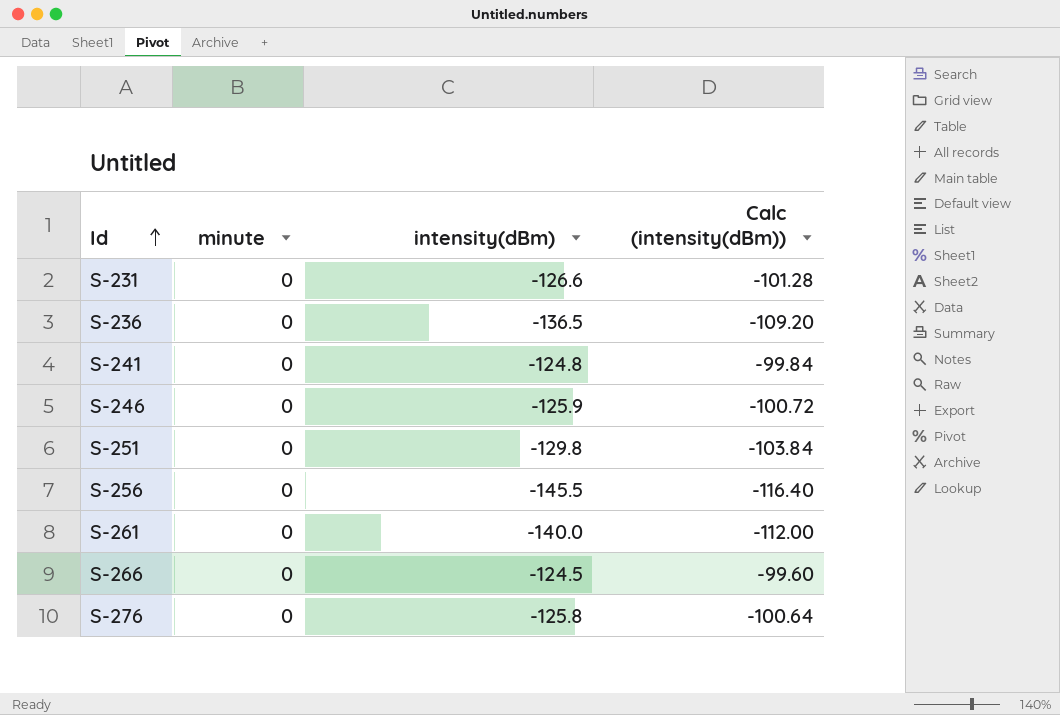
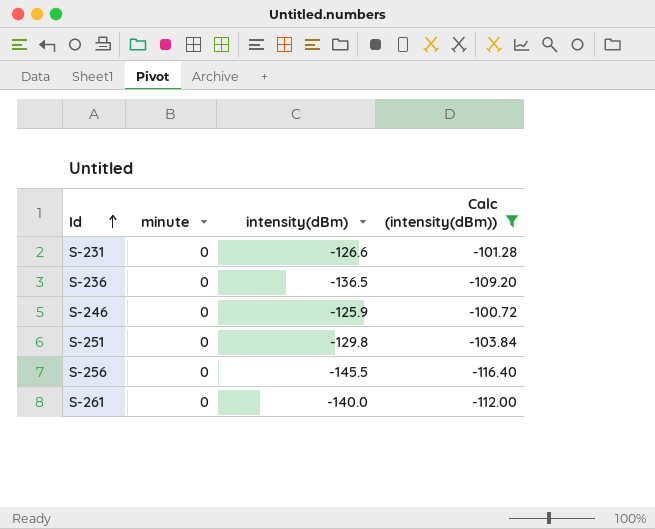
filter: none -> Calc (intensity(dBm)) <= -100.72

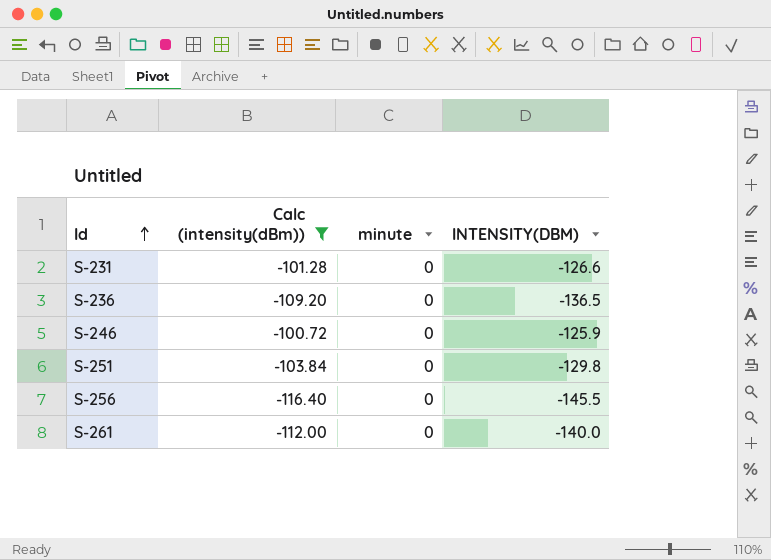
column Calc (intensity(dBm)) | position: 4 -> 2
column name: intensity(dBm) -> INTENSITY(DBM)

